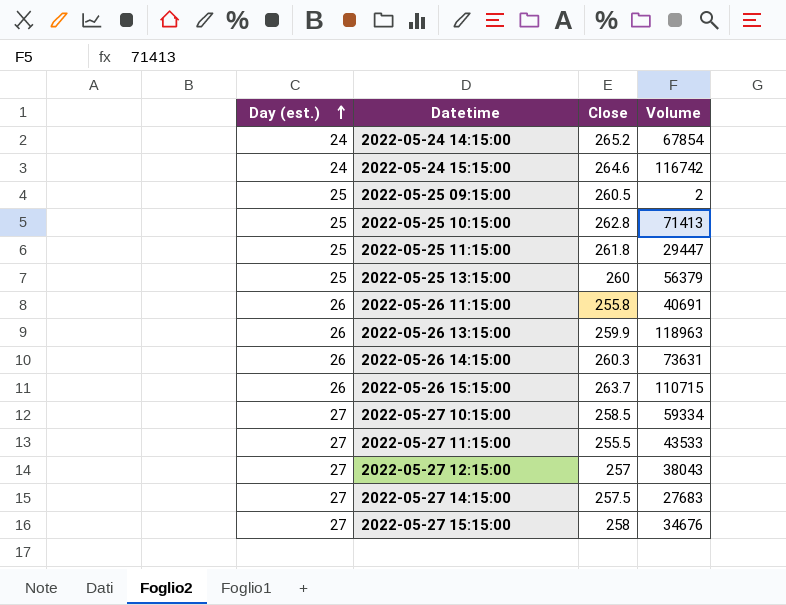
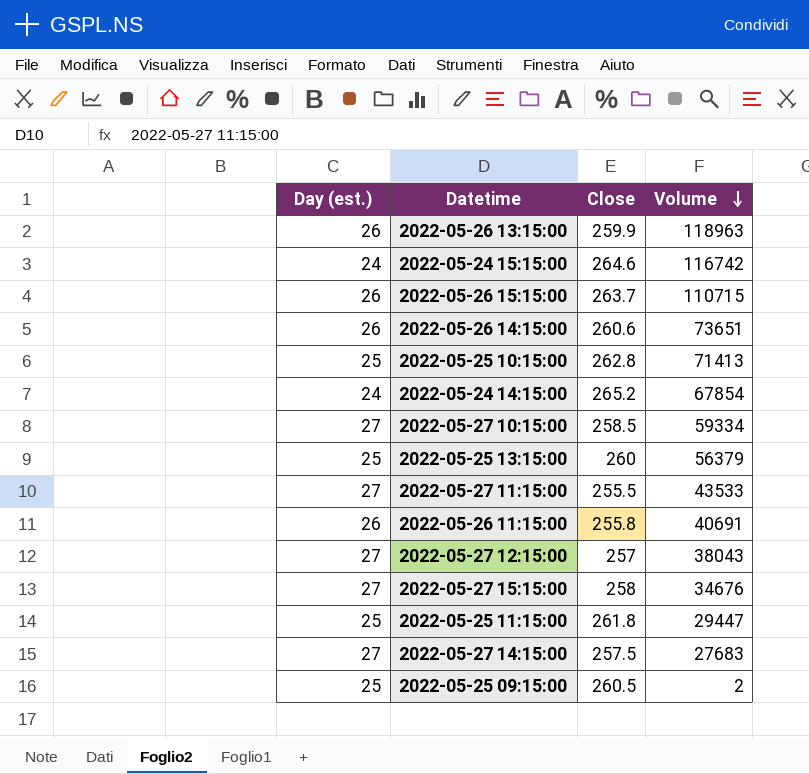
row order: Day (est.) ascending -> Volume descending
2022-05-26 14:15:00 | Close: 260.3 -> 260.6
2022-05-26 14:15:00 | Volume: 73631 -> 73651

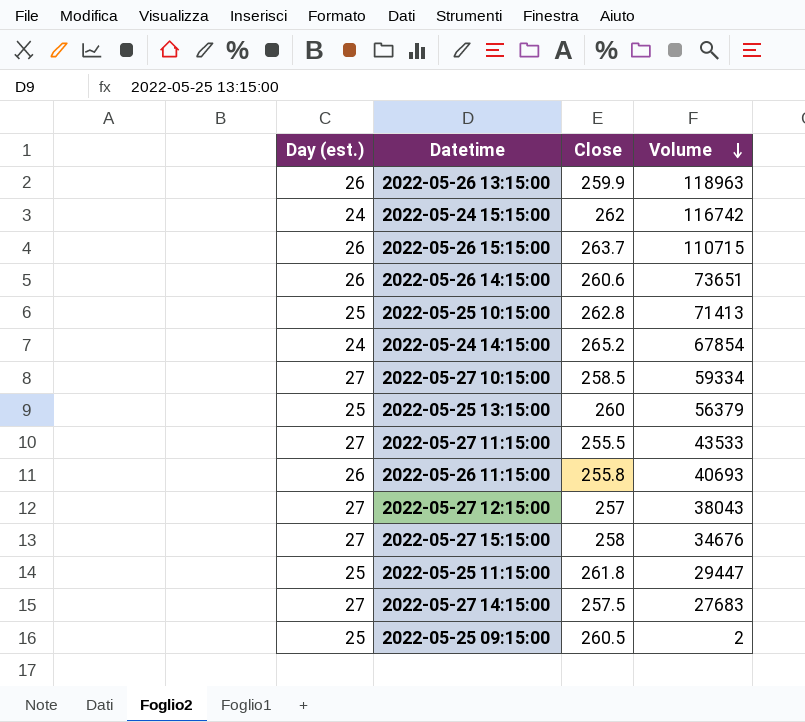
2022-05-24 15:15:00 | Close: 264.6 -> 262
2022-05-26 11:15:00 | Volume: 40691 -> 40693

